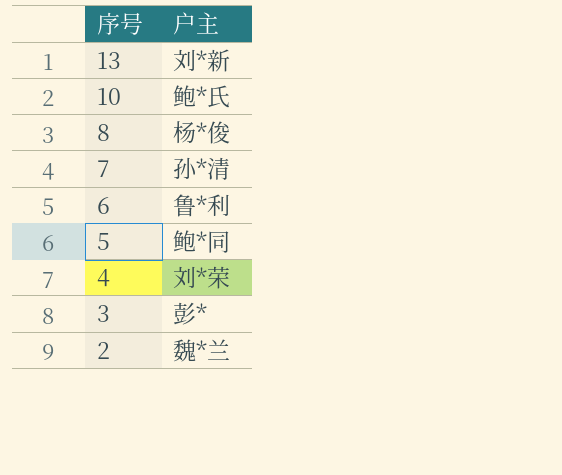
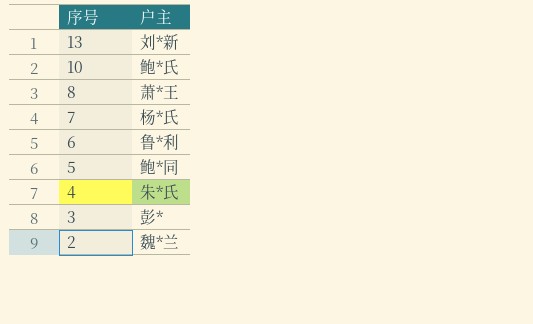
8 | 户主: 杨*俊 -> 萧*王
7 | 户主: 孙*清 -> 杨*氏
4 | 户主: 刘*荣 -> 朱*氏

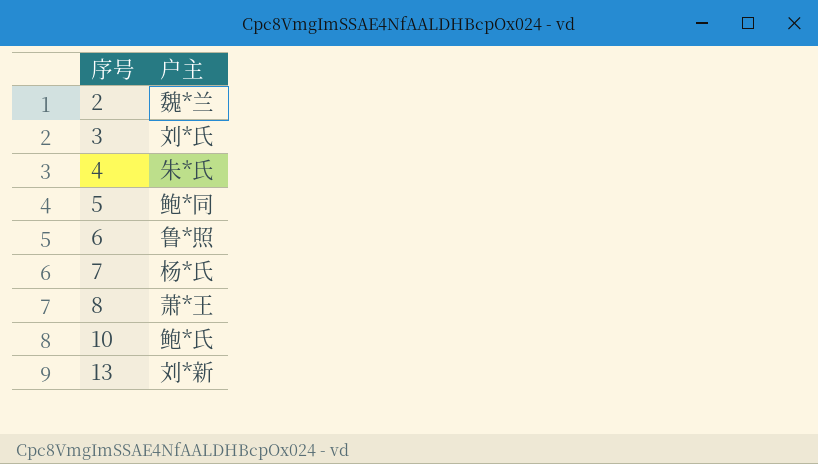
row order: 序号 descending -> 序号 ascending
3 | 户主: 彭* -> 刘*氏
6 | 户主: 鲁*利 -> 鲁*照

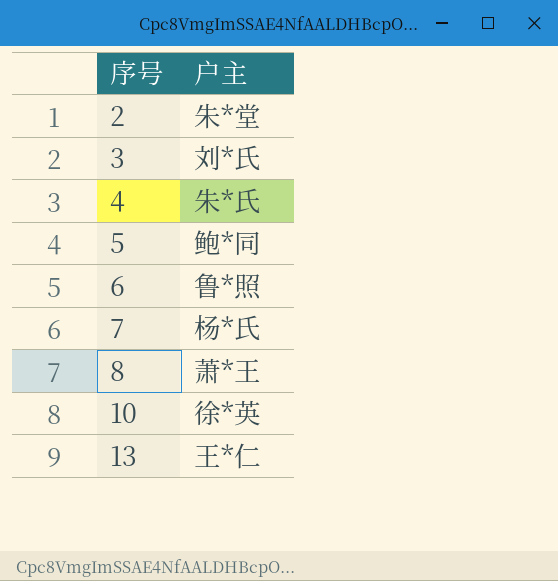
2 | 户主: 魏*兰 -> 朱*堂
10 | 户主: 鲍*氏 -> 徐*英
13 | 户主: 刘*新 -> 王*仁

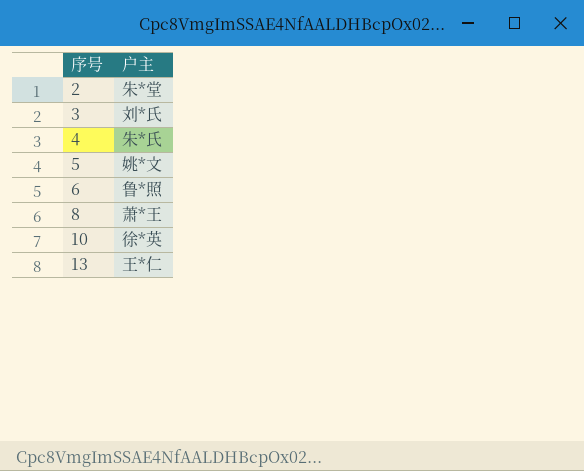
row 7: 杨*氏 -> none
5 | 户主: 鲍*同 -> 姚*文

